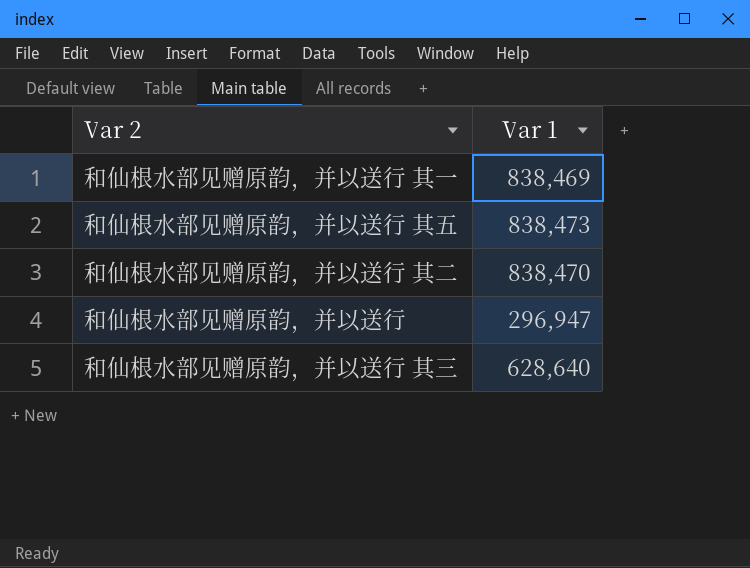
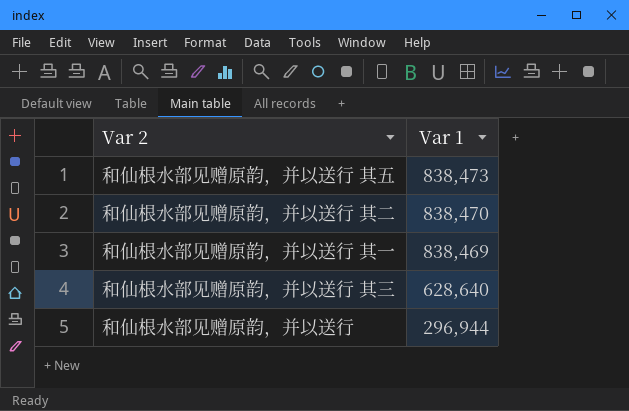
row order: none -> Var 1 descending
和仙根水部见赠原韵，并以送行 | Var 1: 296,947 -> 296,944

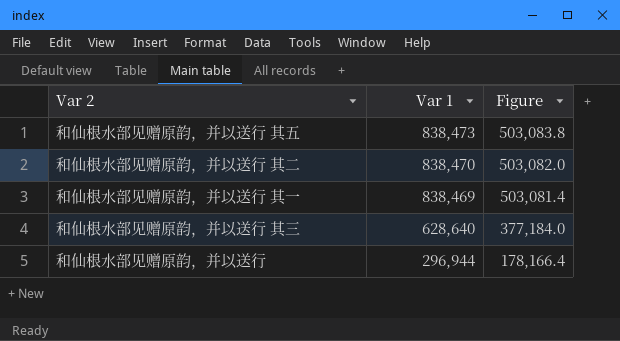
column Figure | formula: none -> [Var 1] * 0.6

